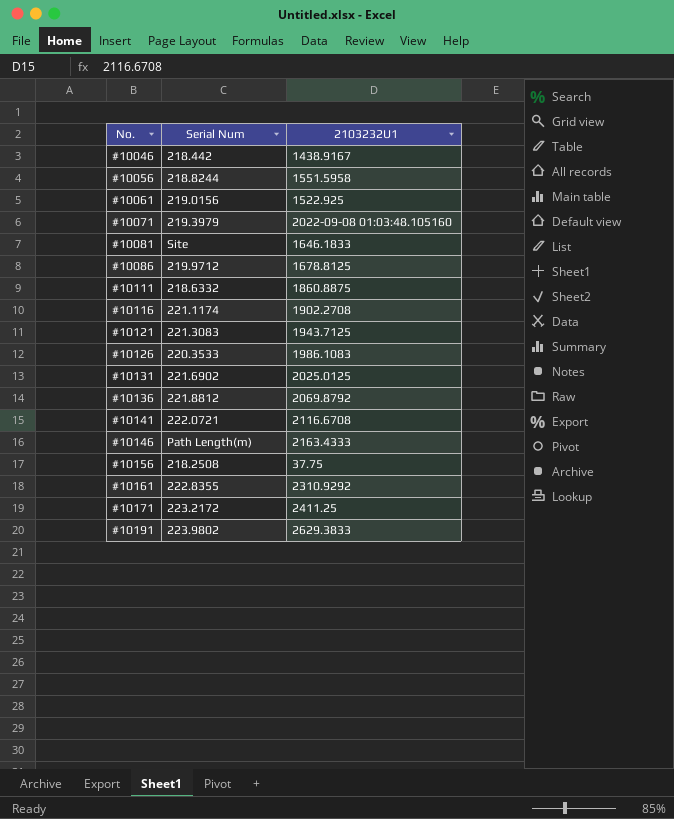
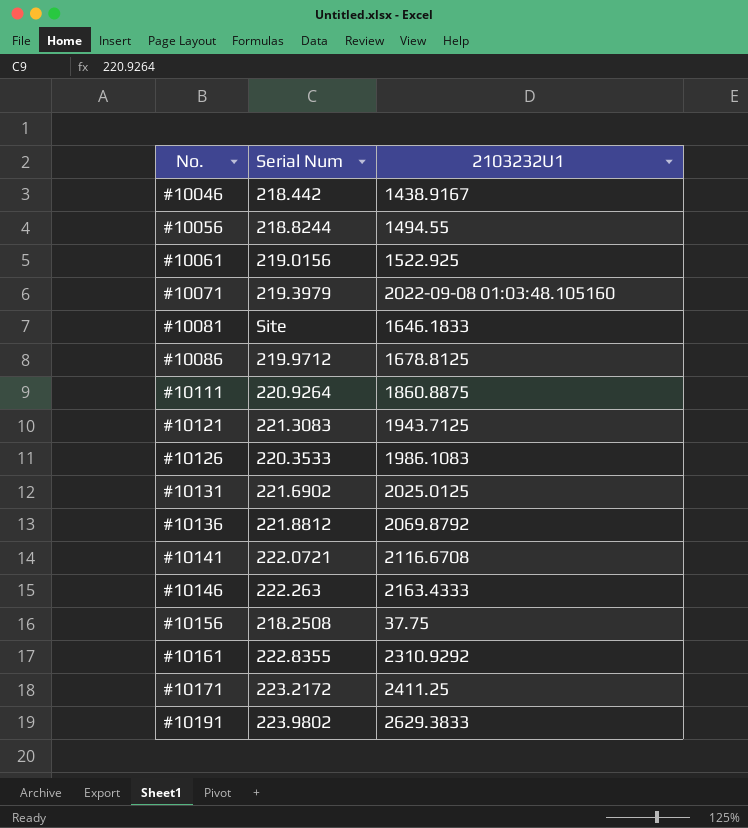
row #10116: 221.1174 | 1902.2708 -> none
#10056 | 2103232U1: 1551.5958 -> 1494.55
#10111 | Serial Num: 218.6332 -> 220.9264
#10146 | Serial Num: Path Length(m) -> 222.263

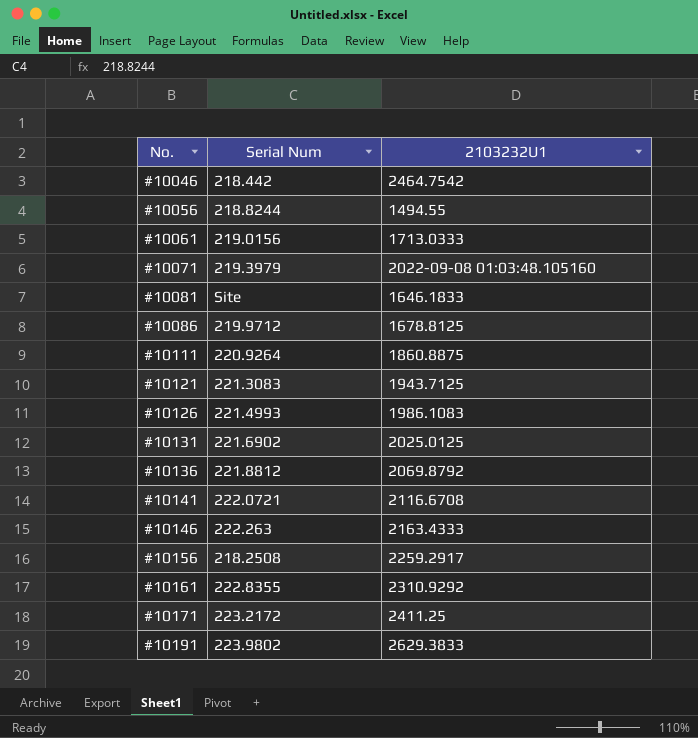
#10046 | 2103232U1: 1438.9167 -> 2464.7542
#10061 | 2103232U1: 1522.925 -> 1713.0333
#10126 | Serial Num: 220.3533 -> 221.4993
#10156 | 2103232U1: 37.75 -> 2259.2917

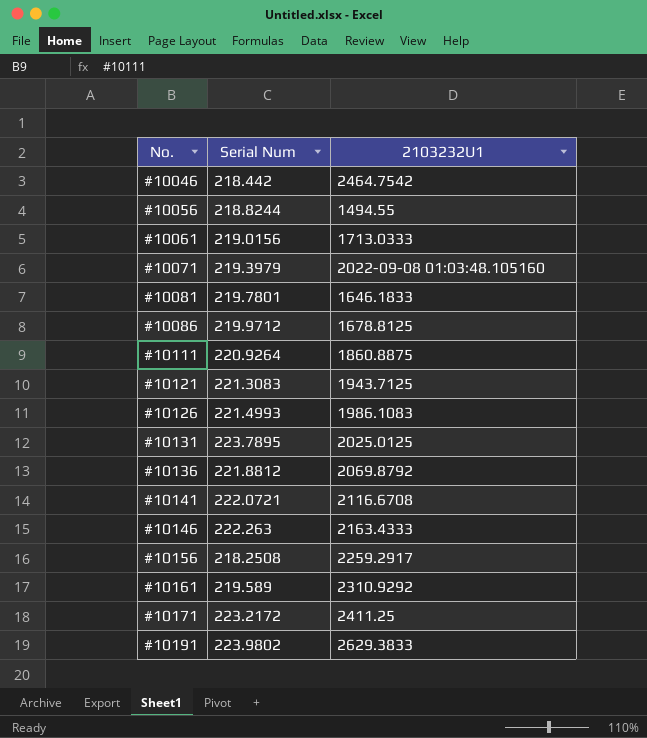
#10081 | Serial Num: Site -> 219.7801
#10131 | Serial Num: 221.6902 -> 223.7895
#10161 | Serial Num: 222.8355 -> 219.589

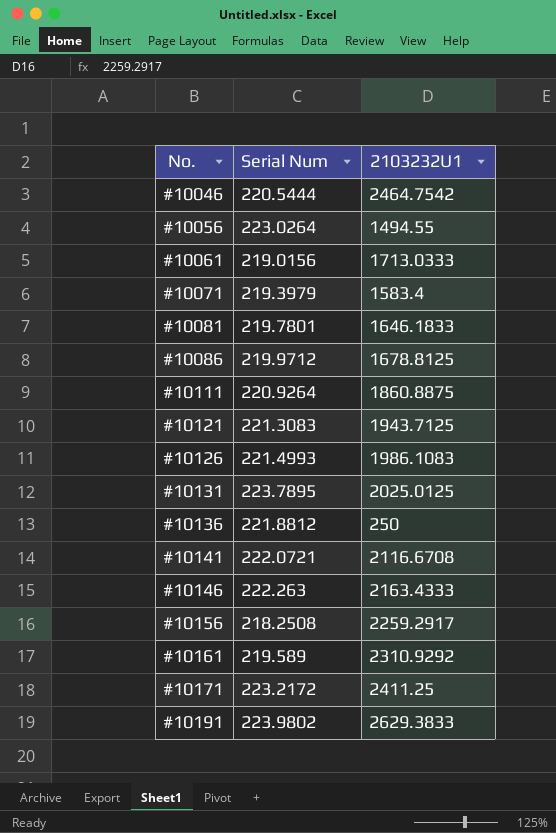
#10046 | Serial Num: 218.442 -> 220.5444
#10056 | Serial Num: 218.8244 -> 223.0264
#10071 | 2103232U1: 2022-09-08 01:03:48.105160 -> 1583.4
#10136 | 2103232U1: 2069.8792 -> 250

